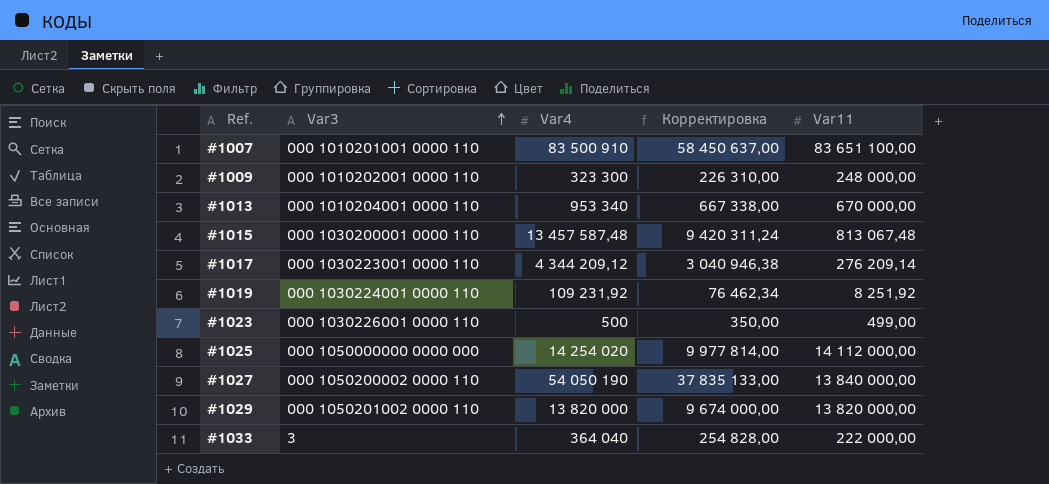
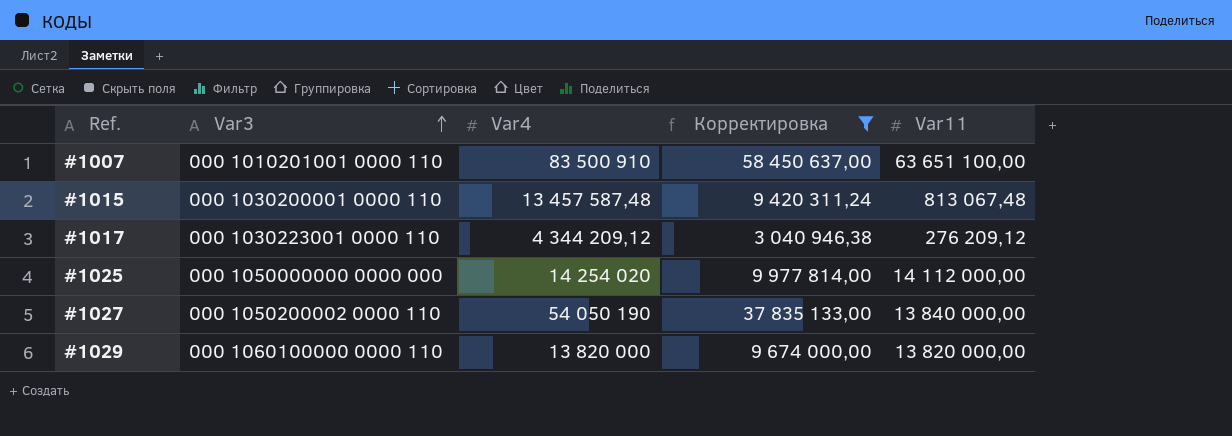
filter: none -> Корректировка >= 3 040 946,38
#1007 | Var11: 83 651 100,00 -> 63 651 100,00
#1017 | Var11: 276 209,14 -> 276 209,12
#1029 | Var3: 000 1050201002 0000 110 -> 000 1060100000 0000 110

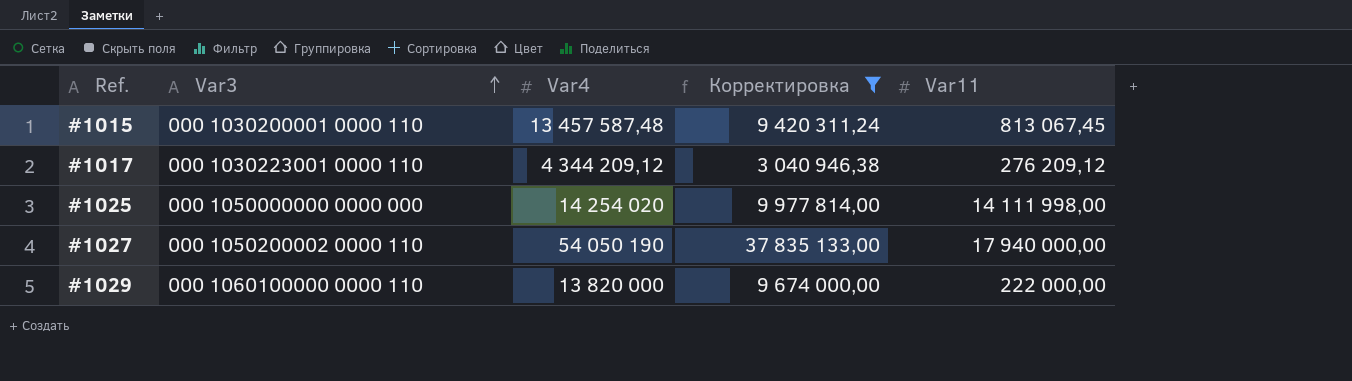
row #1007: 000 1010201001 0000 110 | 83 500 910 | 58 450 637,00 | 63 651 100,00 -> none
#1015 | Var11: 813 067,48 -> 813 067,45
#1025 | Var11: 14 112 000,00 -> 14 111 998,00
#1027 | Var11: 13 840 000,00 -> 17 940 000,00
#1029 | Var11: 13 820 000,00 -> 222 000,00

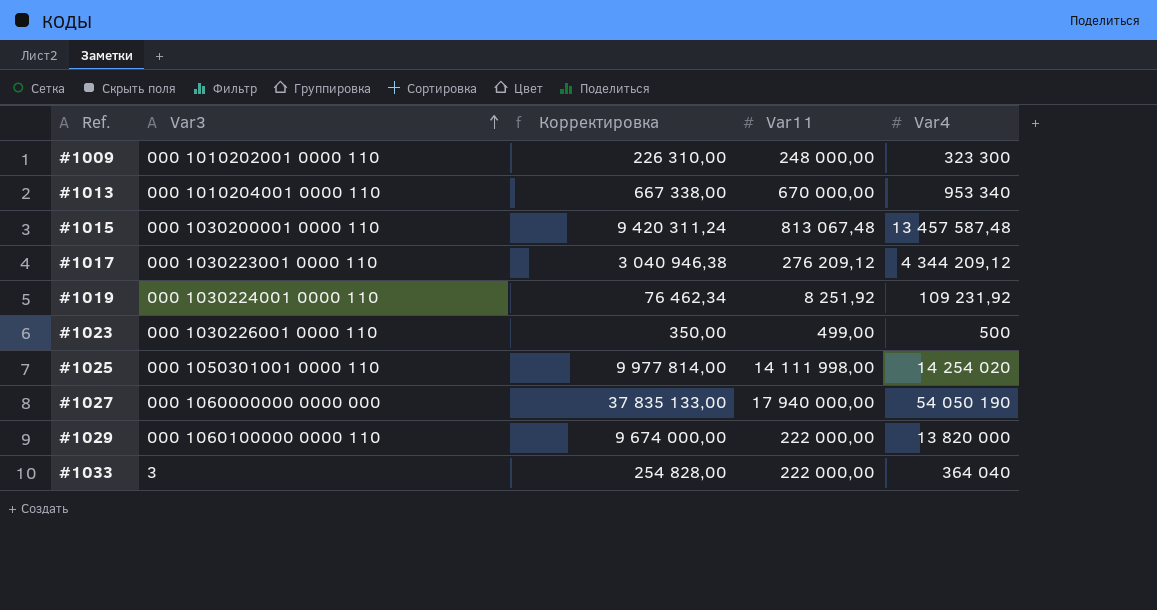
filter: Корректировка >= 3 040 946,38 -> none
column Var4 | position: 3 -> 5
#1015 | Var11: 813 067,45 -> 813 067,48
#1025 | Var3: 000 1050000000 0000 000 -> 000 1050301001 0000 110
#1027 | Var3: 000 1050200002 0000 110 -> 000 1060000000 0000 000

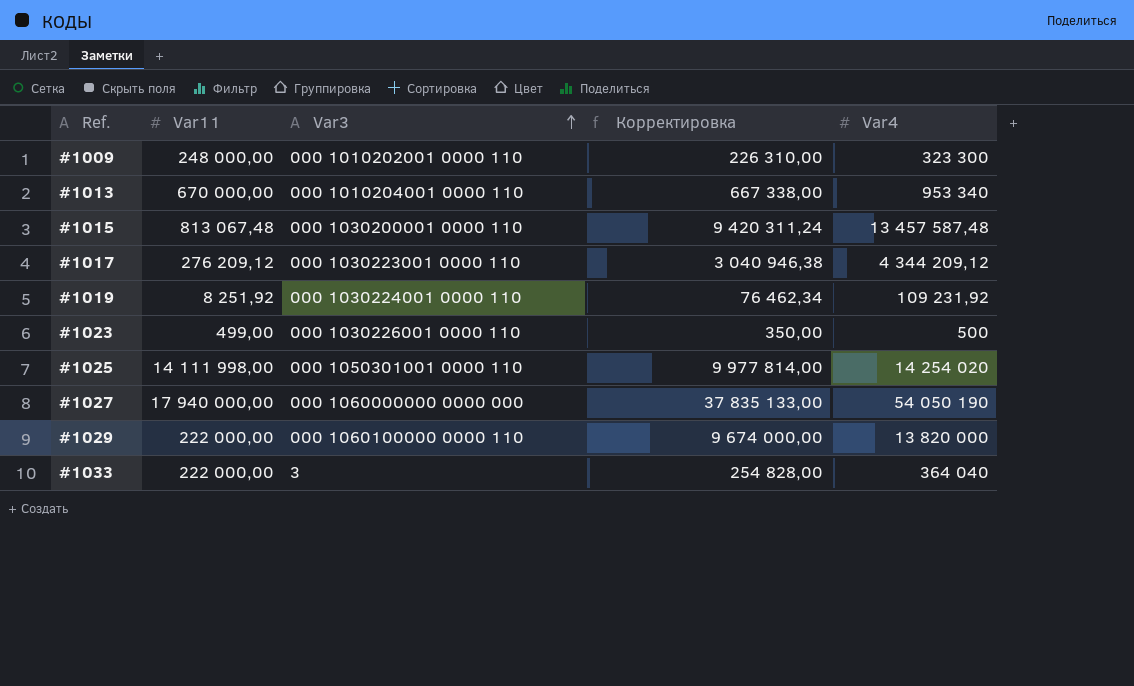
column Var11 | position: 4 -> 2

